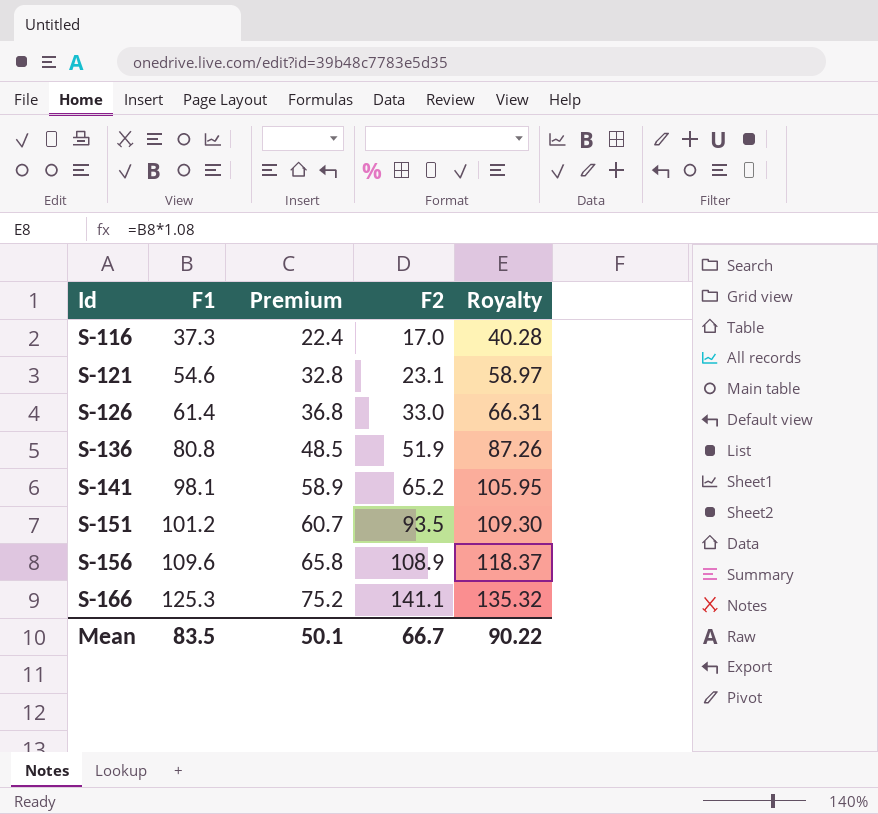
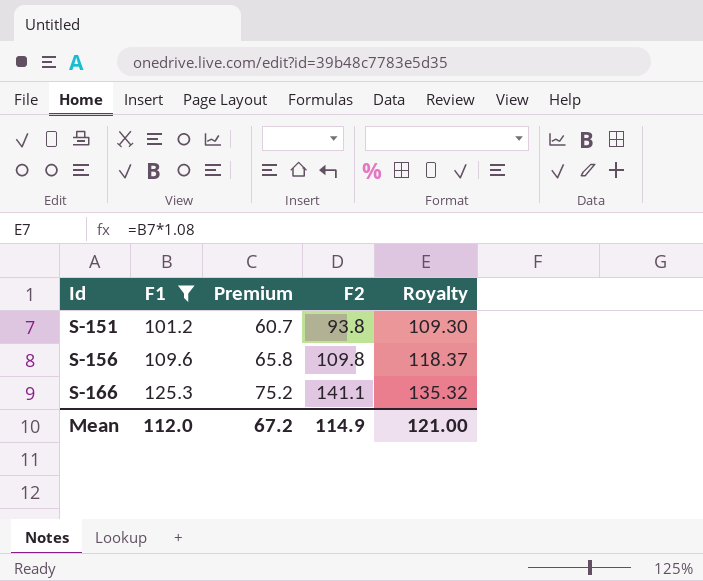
filter: none -> F1 >= 101.2
S-151 | F2: 93.5 -> 93.8
S-156 | F2: 108.9 -> 109.8
Mean | F1: 83.5 -> 112.0
Mean | Premium: 50.1 -> 67.2
Mean | F2: 66.7 -> 114.9
Mean | Royalty: 90.22 -> 121.00

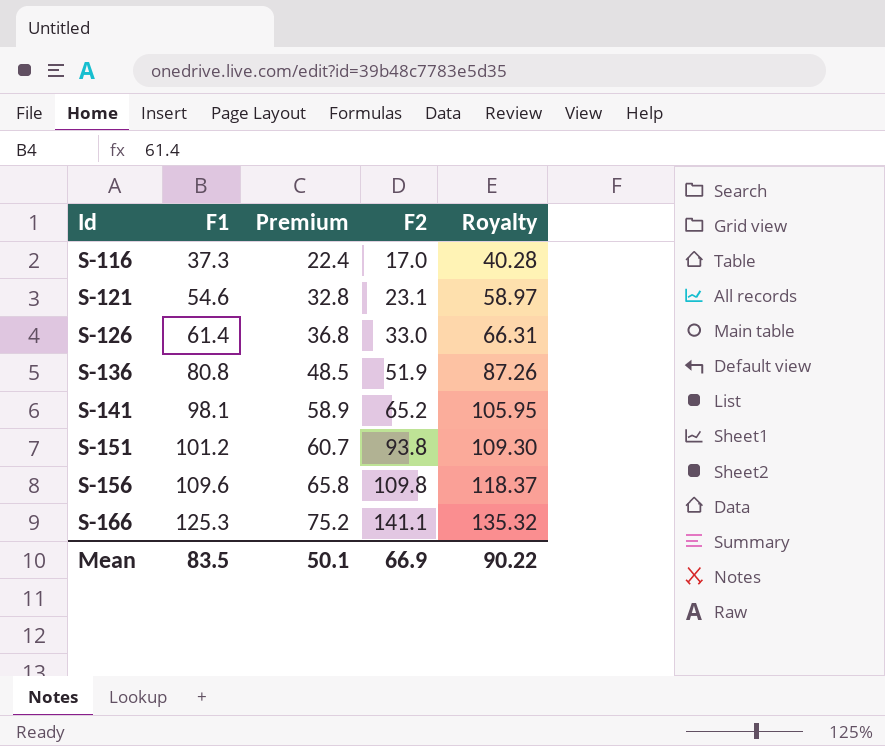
filter: F1 >= 101.2 -> none
Mean | F1: 112.0 -> 83.5
Mean | Premium: 67.2 -> 50.1
Mean | F2: 114.9 -> 66.9
Mean | Royalty: 121.00 -> 90.22

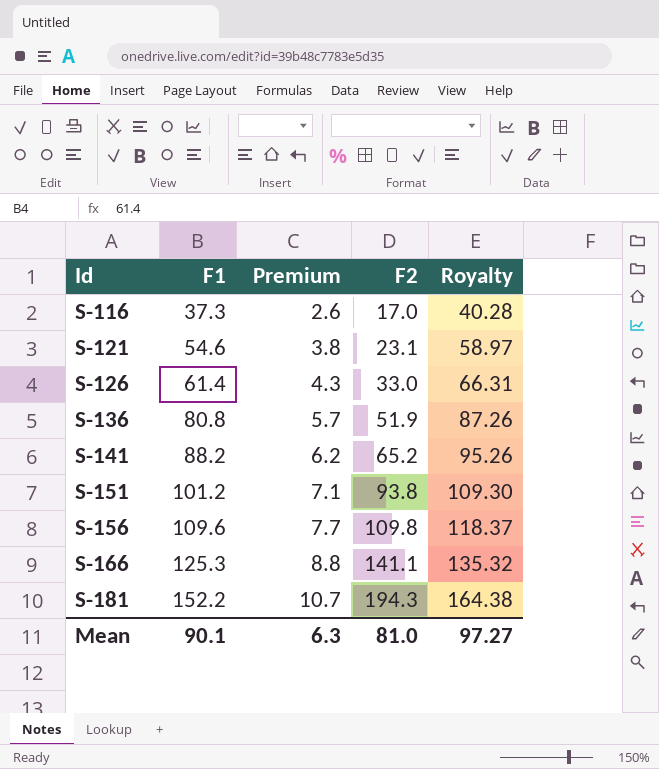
column Premium | formula: [F1] * 0.6 -> [F1] * 0.07
S-141 | F1: 98.1 -> 88.2
S-141 | Royalty: 105.95 -> 95.26
row S-181: none -> 152.2 | 10.7 | 194.3 | 164.38
Mean | F1: 83.5 -> 90.1
Mean | Premium: 50.1 -> 6.3
Mean | F2: 66.9 -> 81.0
Mean | Royalty: 90.22 -> 97.27

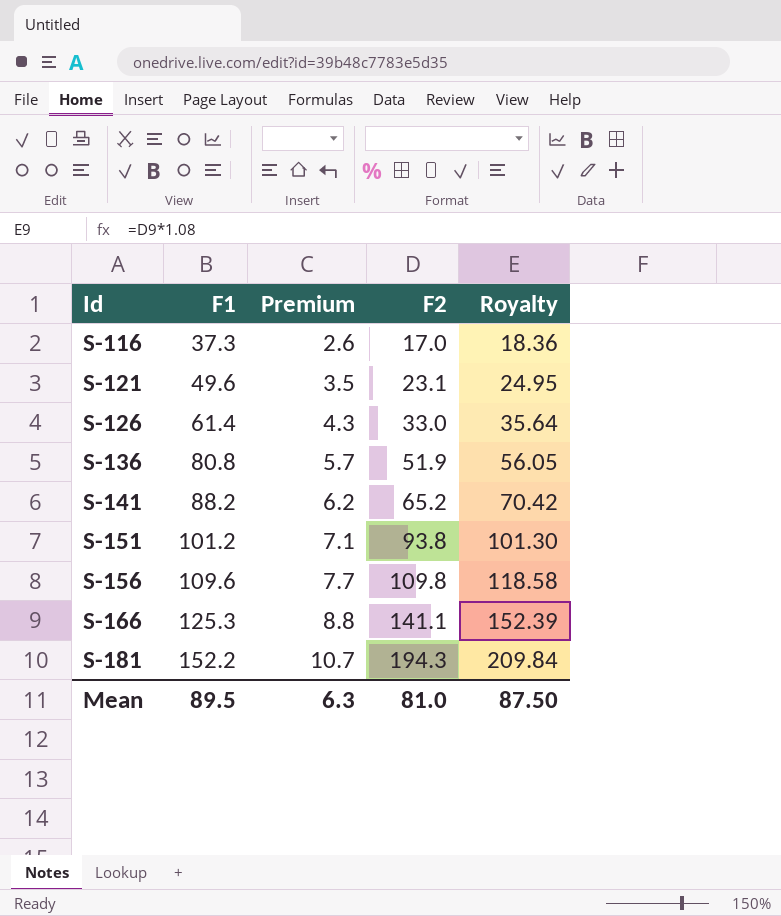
column Royalty | formula: [F1] * 1.08 -> [F2] * 1.08
S-121 | F1: 54.6 -> 49.6
S-121 | Premium: 3.8 -> 3.5
Mean | F1: 90.1 -> 89.5
Mean | Royalty: 97.27 -> 87.50

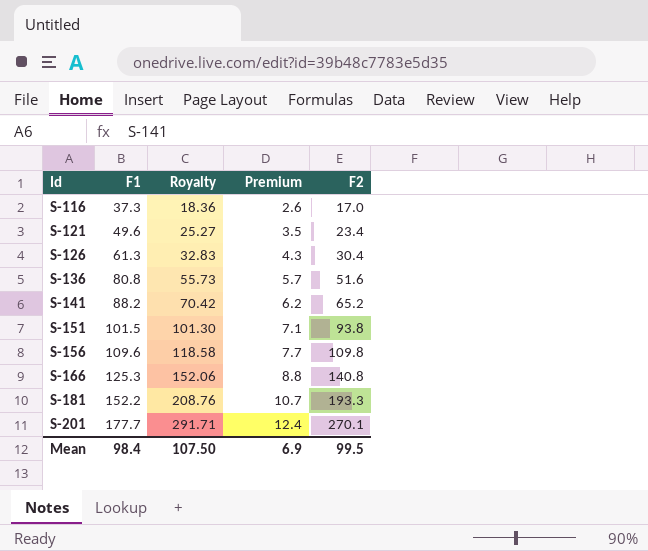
column Royalty | position: 5 -> 3
S-121 | Royalty: 24.95 -> 25.27
S-121 | F2: 23.1 -> 23.4
S-126 | F1: 61.4 -> 61.3
S-126 | Royalty: 35.64 -> 32.83
S-126 | F2: 33.0 -> 30.4
S-136 | Royalty: 56.05 -> 55.73
S-136 | F2: 51.9 -> 51.6
S-151 | F1: 101.2 -> 101.5
S-166 | Royalty: 152.39 -> 152.06
S-166 | F2: 141.1 -> 140.8
S-181 | Royalty: 209.84 -> 208.76
S-181 | F2: 194.3 -> 193.3
row S-201: none -> 177.7 | 291.71 | 12.4 | 270.1
Mean | F1: 89.5 -> 98.4
Mean | Royalty: 87.50 -> 107.50
Mean | Premium: 6.3 -> 6.9
Mean | F2: 81.0 -> 99.5

